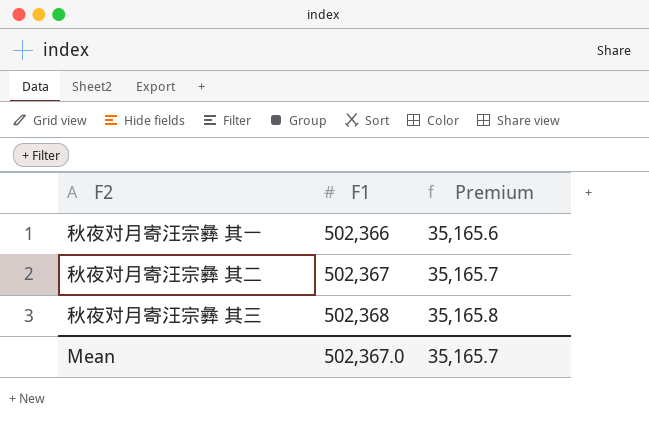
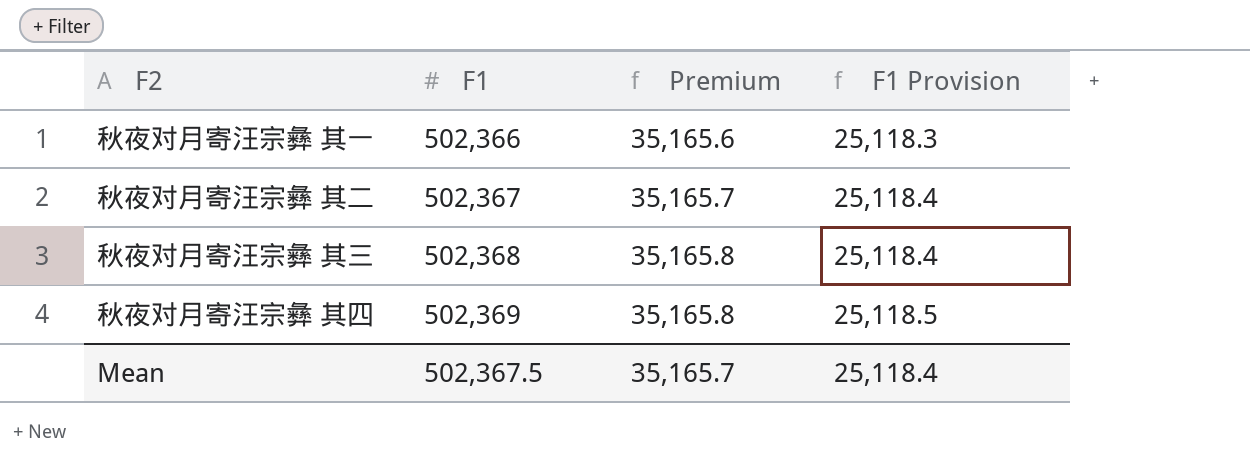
column F1 Provision | formula: none -> [F1] * 0.05
row 秋夜对月寄汪宗彝 其四: none -> 502,369 | 35,165.8 | 25,118.5
Mean | F1: 502,367.0 -> 502,367.5

